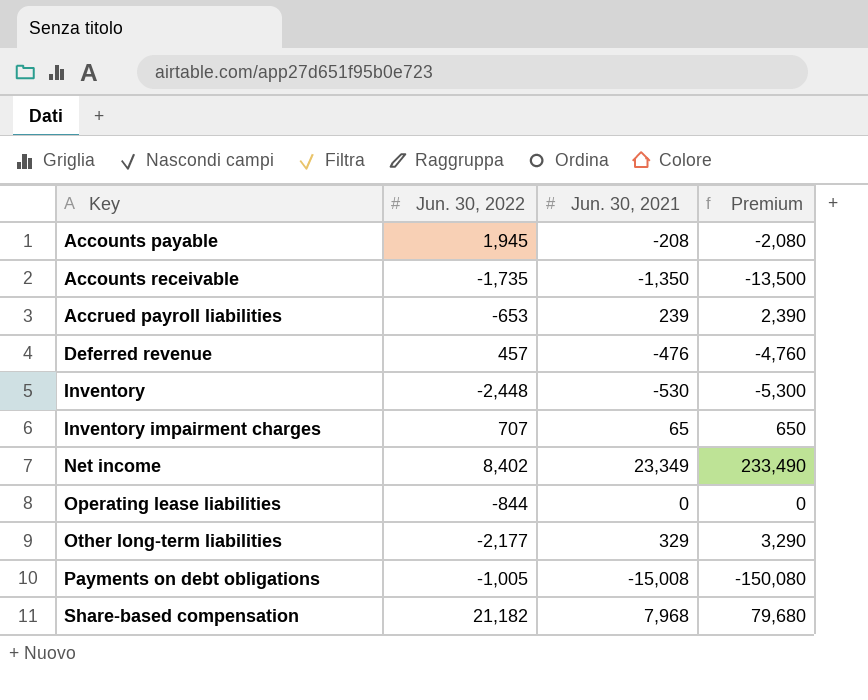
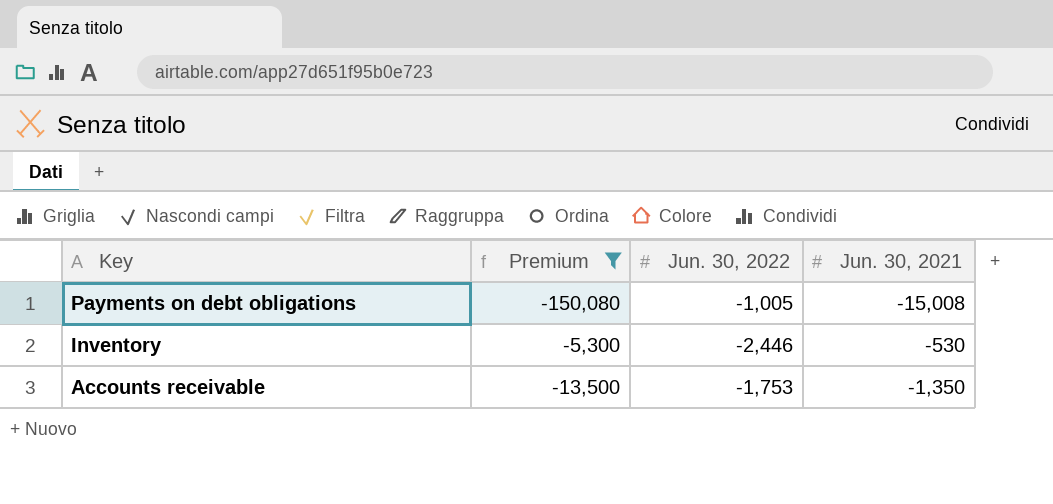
filter: none -> Premium <= -5,300
row order: Key ascending -> Key descending
column Premium | position: 4 -> 2
Inventory | Jun. 30, 2022: -2,448 -> -2,446
Accounts receivable | Jun. 30, 2022: -1,735 -> -1,753

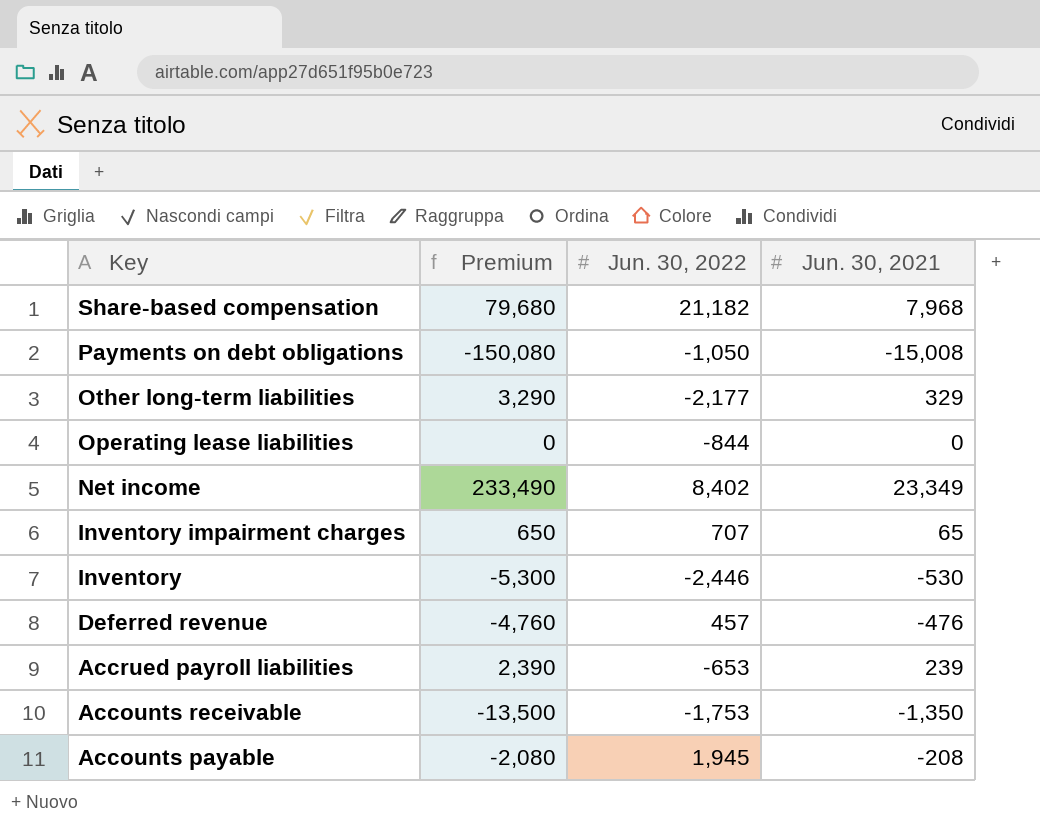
filter: Premium <= -5,300 -> none
Payments on debt obligations | Jun. 30, 2022: -1,005 -> -1,050

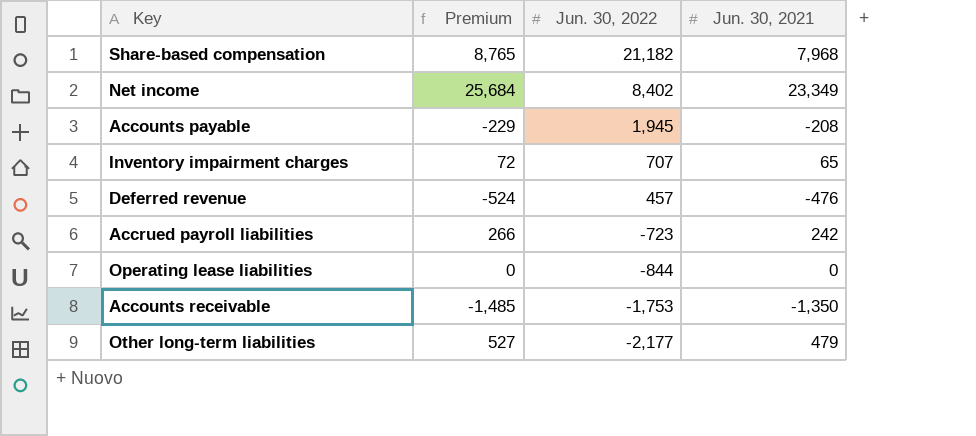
row order: Key descending -> Jun. 30, 2022 descending
column Premium | formula: [Jun. 30, 2021] * 10 -> [Jun. 30, 2021] * 1.1
row Payments on debt obligations: -150,080 | -1,050 | -15,008 -> none
row Inventory: -5,300 | -2,446 | -530 -> none
Accrued payroll liabilities | Jun. 30, 2022: -653 -> -723
Accrued payroll liabilities | Jun. 30, 2021: 239 -> 242
Other long-term liabilities | Jun. 30, 2021: 329 -> 479

